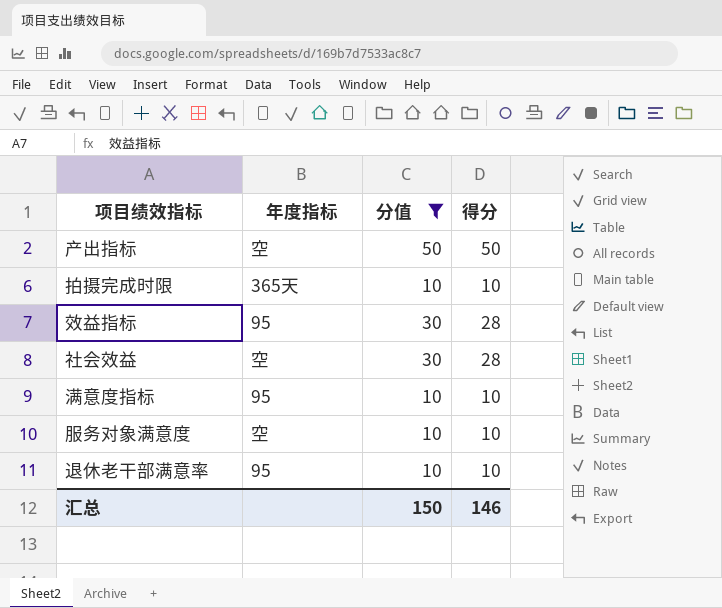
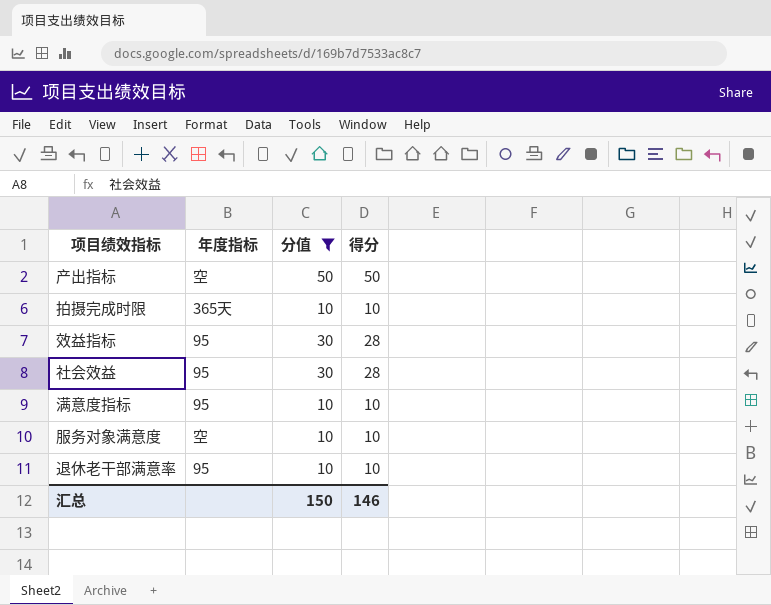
社会效益 | 年度指标: 空 -> 95

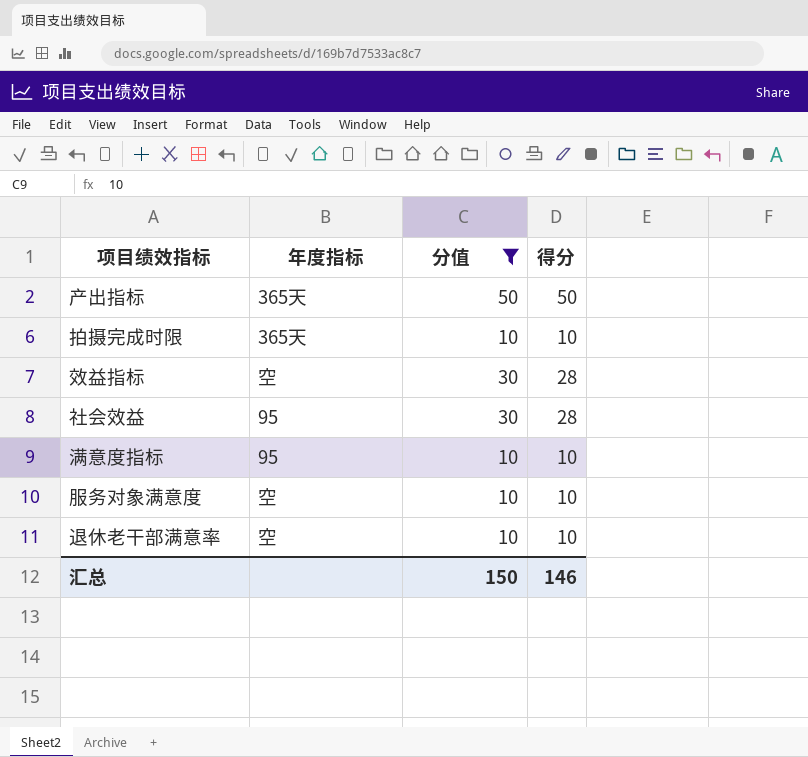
产出指标 | 年度指标: 空 -> 365天
效益指标 | 年度指标: 95 -> 空
退休老干部满意率 | 年度指标: 95 -> 空

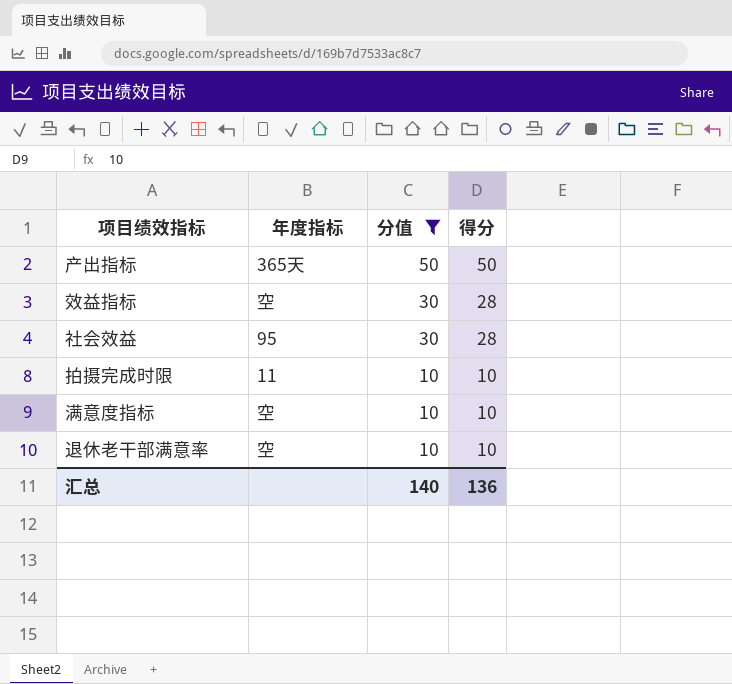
row order: none -> 分值 descending
row 服务对象满意度: 空 | 10 | 10 -> none
拍摄完成时限 | 年度指标: 365天 -> 11
满意度指标 | 年度指标: 95 -> 空
汇总 | 分值: 150 -> 140
汇总 | 得分: 146 -> 136

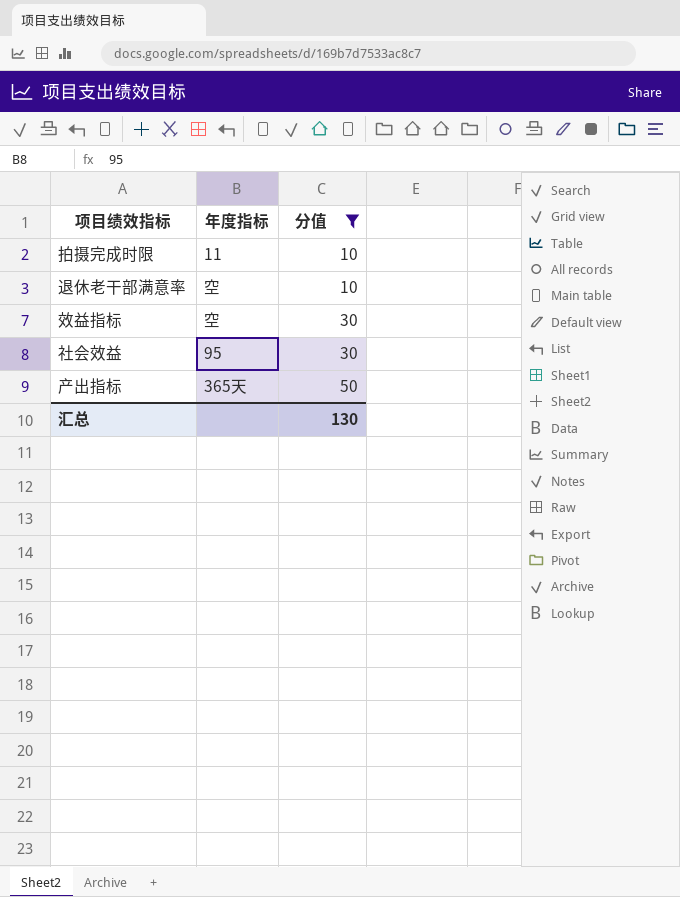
row order: 分值 descending -> 分值 ascending
column 得分 | position: 4 -> none
row 满意度指标: 空 | 10 | 10 -> none
汇总 | 分值: 140 -> 130

